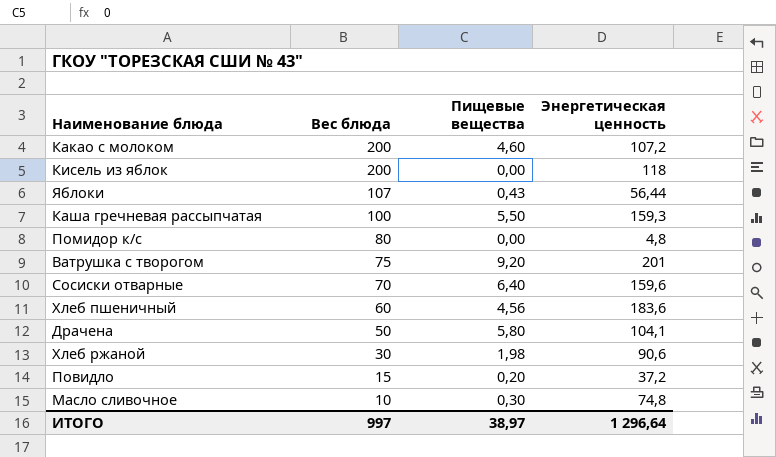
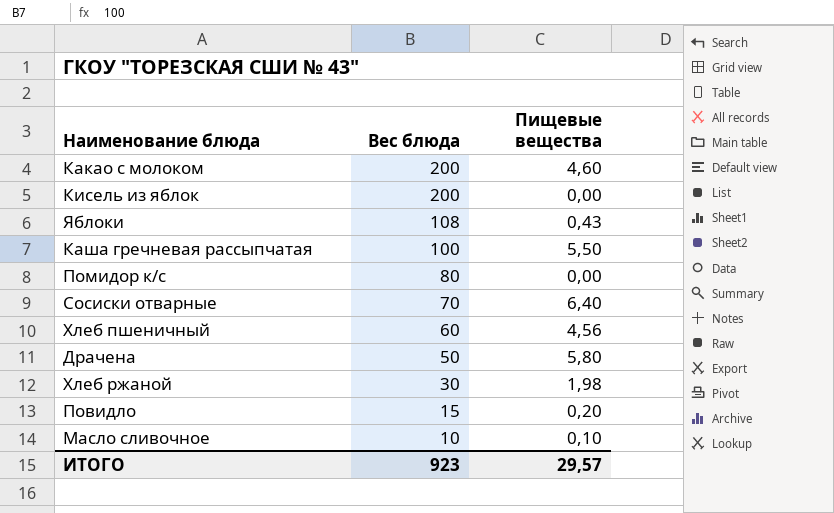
column Энергетическая ценность | position: 4 -> none
row Ватрушка с творогом: 75 | 9,20 | 201 -> none
Яблоки | Вес блюда: 107 -> 108
Масло сливочное | Пищевые вещества: 0,30 -> 0,10
ИТОГО | Вес блюда: 997 -> 923
ИТОГО | Пищевые вещества: 38,97 -> 29,57

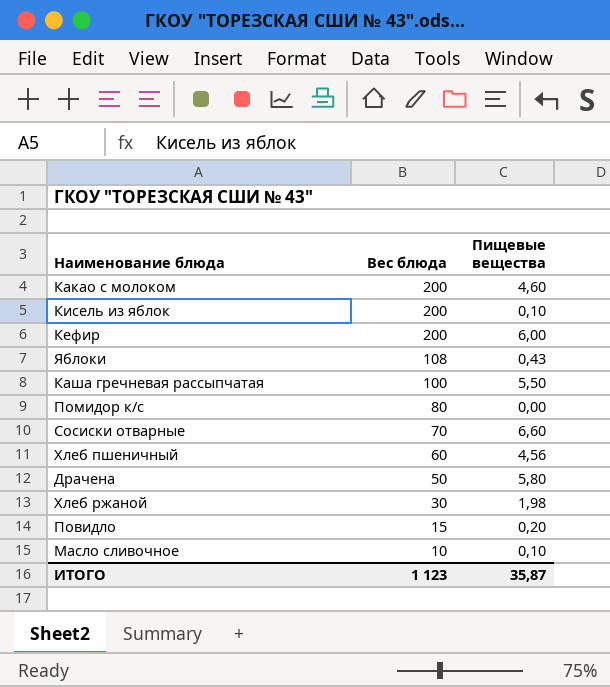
Кисель из яблок | Пищевые вещества: 0,00 -> 0,10
row Кефир: none -> 200 | 6,00
Сосиски отварные | Пищевые вещества: 6,40 -> 6,60
ИТОГО | Вес блюда: 923 -> 1 123
ИТОГО | Пищевые вещества: 29,57 -> 35,87

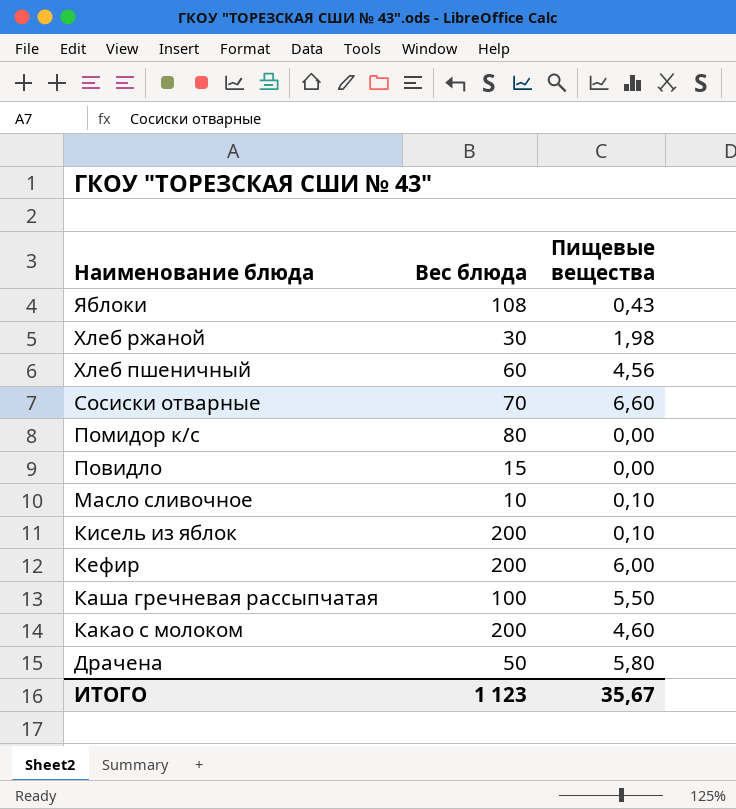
row order: Вес блюда descending -> Наименование блюда descending
Повидло | Пищевые вещества: 0,20 -> 0,00
ИТОГО | Пищевые вещества: 35,87 -> 35,67

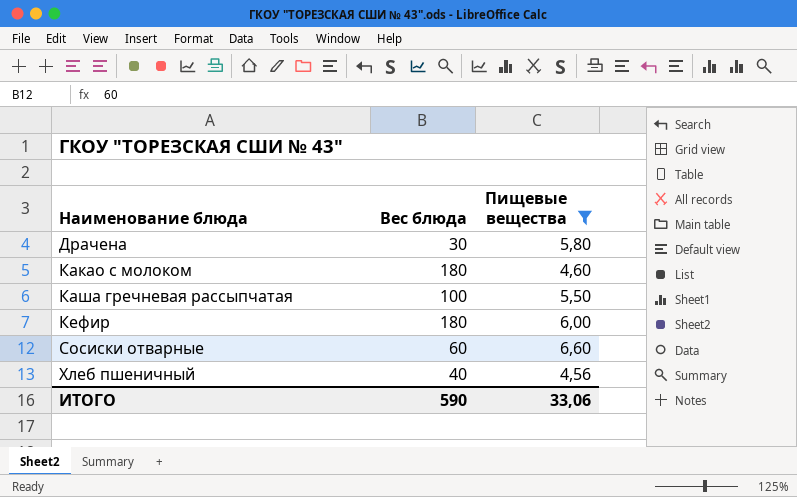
filter: none -> Пищевые вещества >= 4,56
row order: Наименование блюда descending -> Наименование блюда ascending
Драчена | Вес блюда: 50 -> 30
Какао с молоком | Вес блюда: 200 -> 180
Кефир | Вес блюда: 200 -> 180
Сосиски отварные | Вес блюда: 70 -> 60
Хлеб пшеничный | Вес блюда: 60 -> 40
ИТОГО | Вес блюда: 1 123 -> 590
ИТОГО | Пищевые вещества: 35,67 -> 33,06

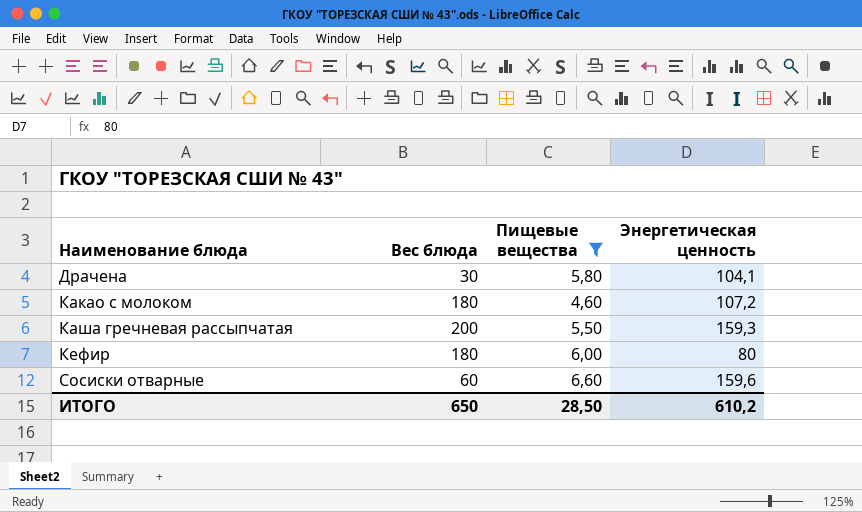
column Энергетическая ценность | position: none -> 4
row Хлеб пшеничный: 40 | 4,56 -> none
Каша гречневая рассыпчатая | Вес блюда: 100 -> 200
ИТОГО | Вес блюда: 590 -> 650
ИТОГО | Пищевые вещества: 33,06 -> 28,50

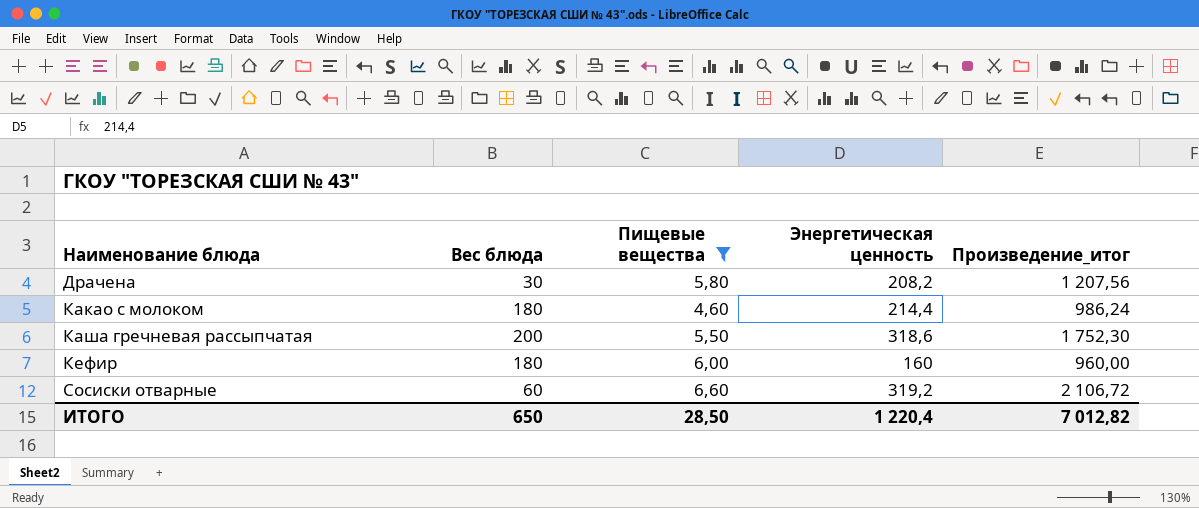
column Произведение_итог | formula: none -> [Пищевые вещества] * [Энергетическая ценность]
Драчена | Энергетическая ценность: 104,1 -> 208,2
Какао с молоком | Энергетическая ценность: 107,2 -> 214,4
Каша гречневая рассыпчатая | Энергетическая ценность: 159,3 -> 318,6
Кефир | Энергетическая ценность: 80 -> 160
Сосиски отварные | Энергетическая ценность: 159,6 -> 319,2
ИТОГО | Энергетическая ценность: 610,2 -> 1 220,4

